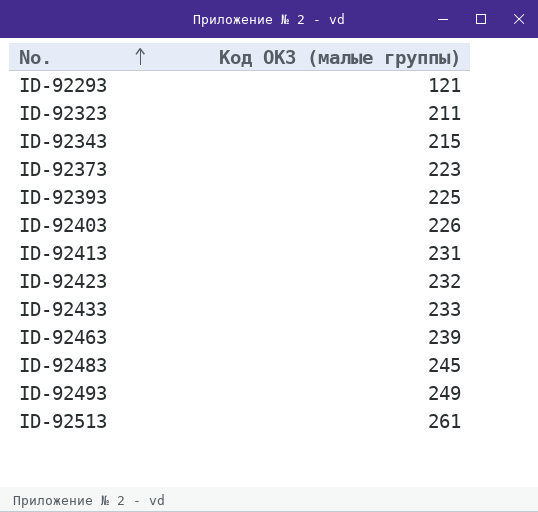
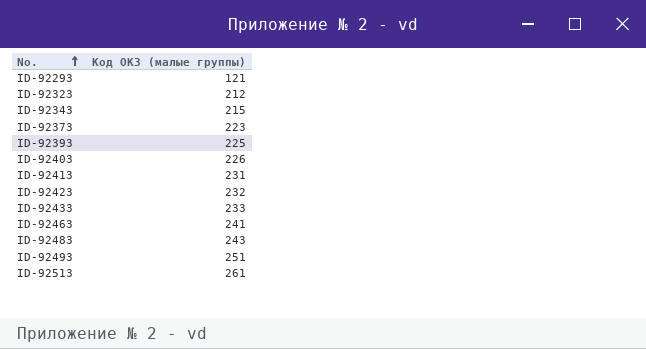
ID-92323 | Код ОКЗ (малые группы): 211 -> 212
ID-92463 | Код ОКЗ (малые группы): 239 -> 241
ID-92483 | Код ОКЗ (малые группы): 245 -> 243
ID-92493 | Код ОКЗ (малые группы): 249 -> 251

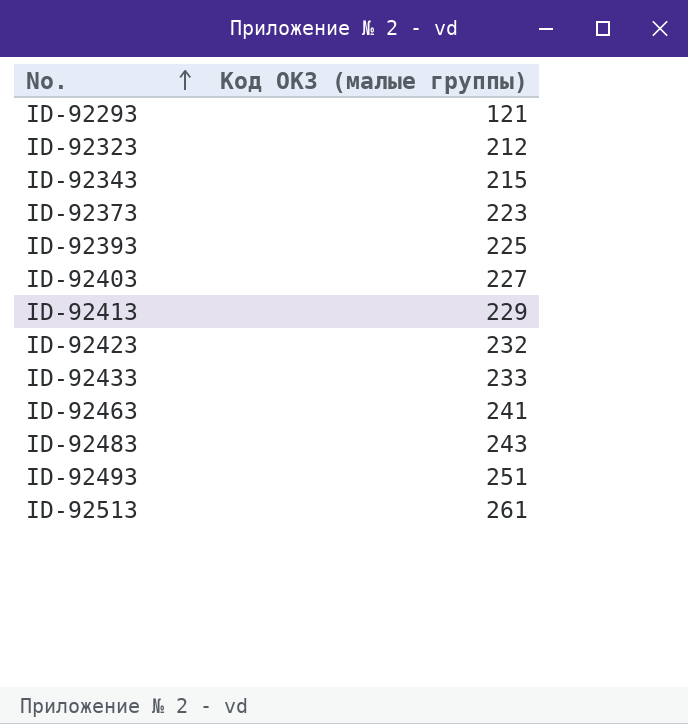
ID-92403 | Код ОКЗ (малые группы): 226 -> 227
ID-92413 | Код ОКЗ (малые группы): 231 -> 229

